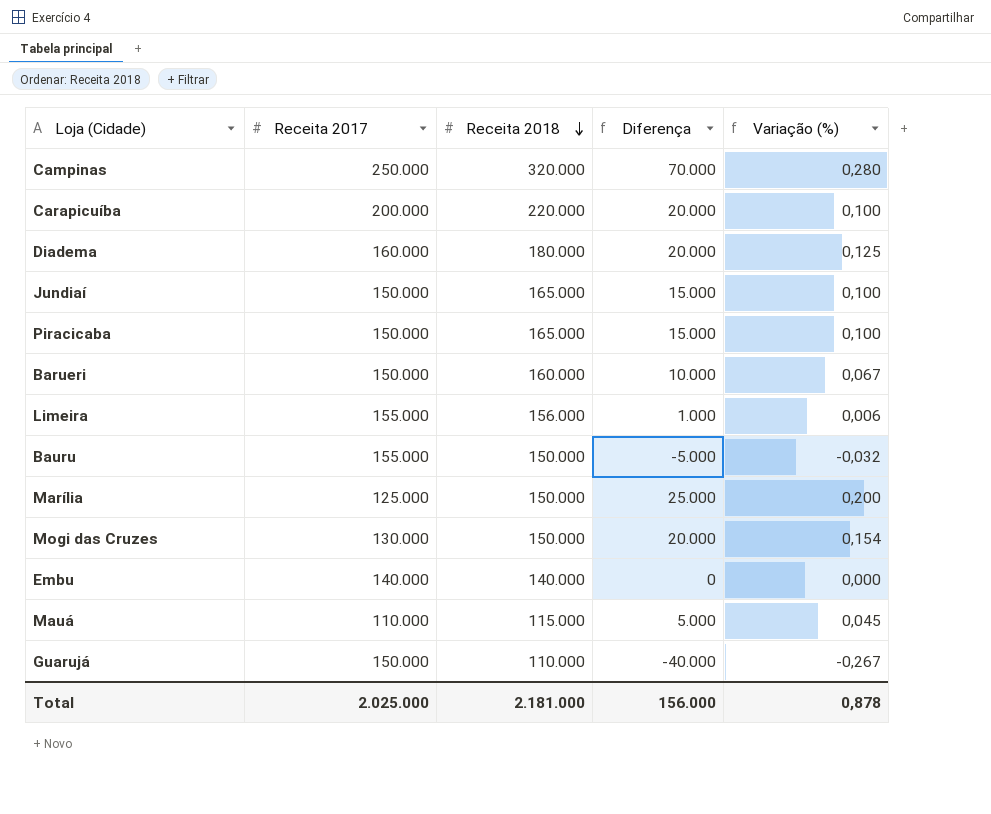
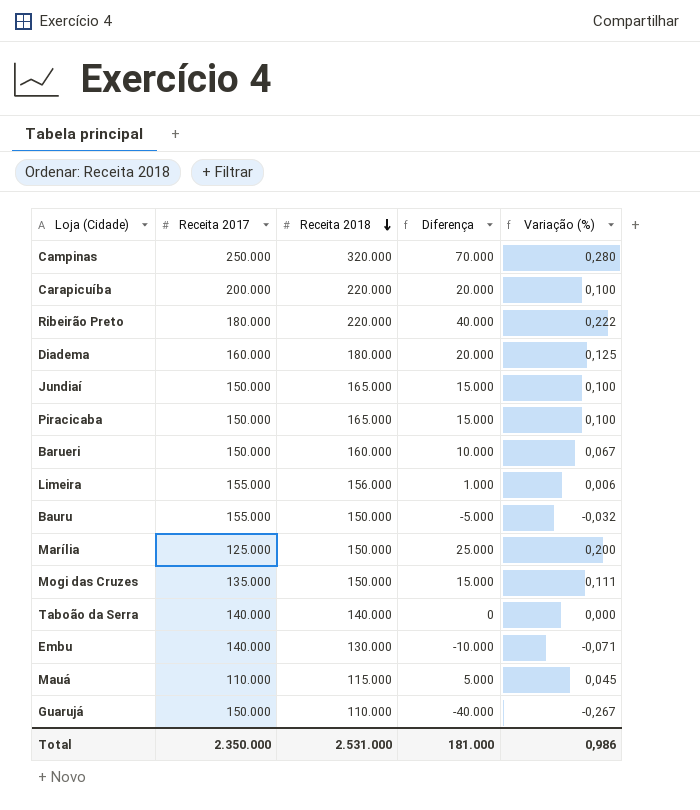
row Ribeirão Preto: none -> 180.000 | 220.000 | 40.000 | 0,222
Mogi das Cruzes | Receita 2017: 130.000 -> 135.000
Mogi das Cruzes | Diferença: 20.000 -> 15.000
Mogi das Cruzes | Variação (%): 0,154 -> 0,111
row Taboão da Serra: none -> 140.000 | 140.000 | 0 | 0,000
Embu | Receita 2018: 140.000 -> 130.000
Embu | Diferença: 0 -> -10.000
Embu | Variação (%): 0,000 -> -0,071
Total | Receita 2017: 2.025.000 -> 2.350.000
Total | Receita 2018: 2.181.000 -> 2.531.000
Total | Diferença: 156.000 -> 181.000
Total | Variação (%): 0,878 -> 0,986

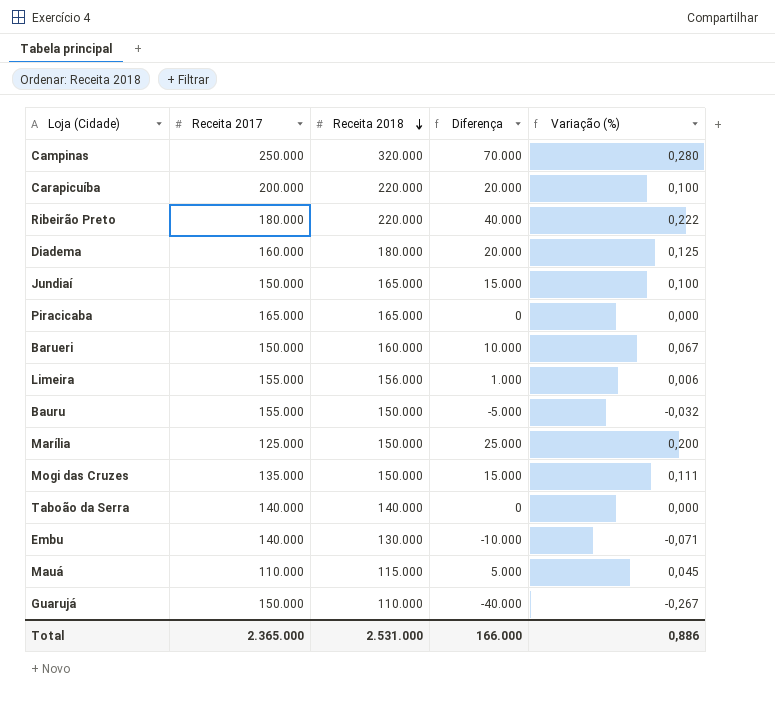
Piracicaba | Receita 2017: 150.000 -> 165.000
Piracicaba | Diferença: 15.000 -> 0
Piracicaba | Variação (%): 0,100 -> 0,000
Total | Receita 2017: 2.350.000 -> 2.365.000
Total | Diferença: 181.000 -> 166.000
Total | Variação (%): 0,986 -> 0,886

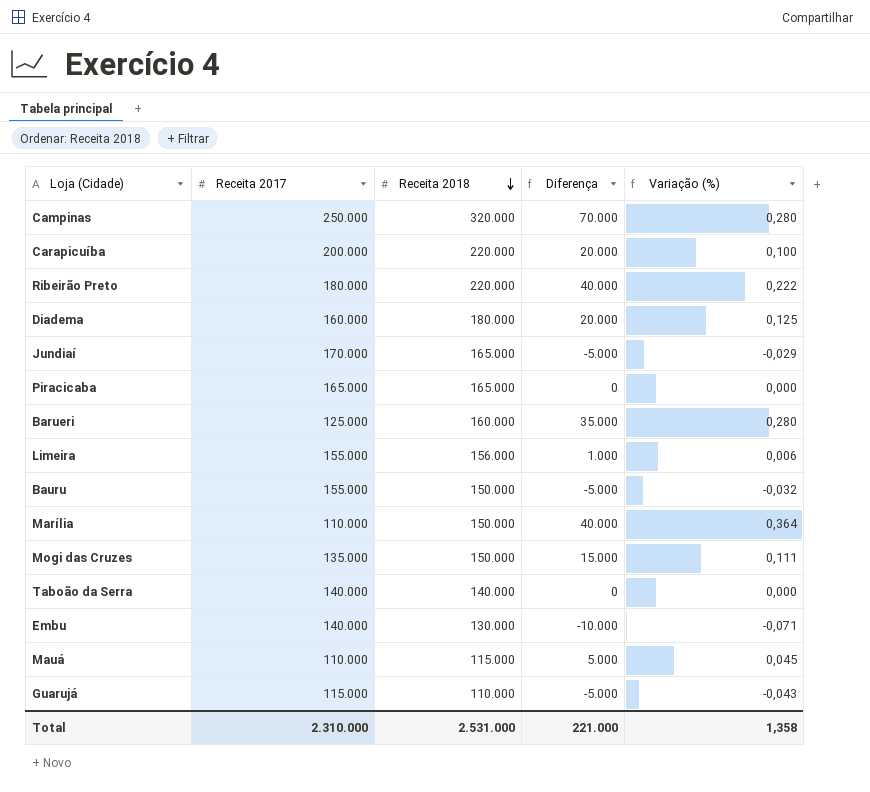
Jundiaí | Receita 2017: 150.000 -> 170.000
Jundiaí | Diferença: 15.000 -> -5.000
Jundiaí | Variação (%): 0,100 -> -0,029
Barueri | Receita 2017: 150.000 -> 125.000
Barueri | Diferença: 10.000 -> 35.000
Barueri | Variação (%): 0,067 -> 0,280
Marília | Receita 2017: 125.000 -> 110.000
Marília | Diferença: 25.000 -> 40.000
Marília | Variação (%): 0,200 -> 0,364
Guarujá | Receita 2017: 150.000 -> 115.000
Guarujá | Diferença: -40.000 -> -5.000
Guarujá | Variação (%): -0,267 -> -0,043
Total | Receita 2017: 2.365.000 -> 2.310.000
Total | Diferença: 166.000 -> 221.000
Total | Variação (%): 0,886 -> 1,358

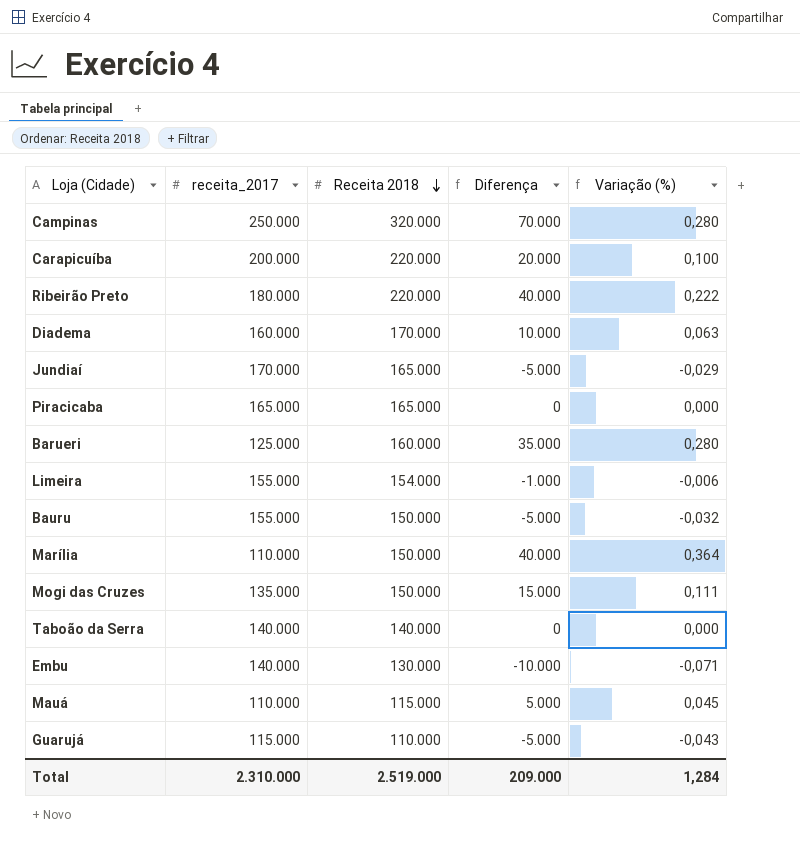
column name: Receita 2017 -> receita_2017
Diadema | Receita 2018: 180.000 -> 170.000
Diadema | Diferença: 20.000 -> 10.000
Diadema | Variação (%): 0,125 -> 0,063
Limeira | Receita 2018: 156.000 -> 154.000
Limeira | Diferença: 1.000 -> -1.000
Limeira | Variação (%): 0,006 -> -0,006
Total | Receita 2018: 2.531.000 -> 2.519.000
Total | Diferença: 221.000 -> 209.000
Total | Variação (%): 1,358 -> 1,284

